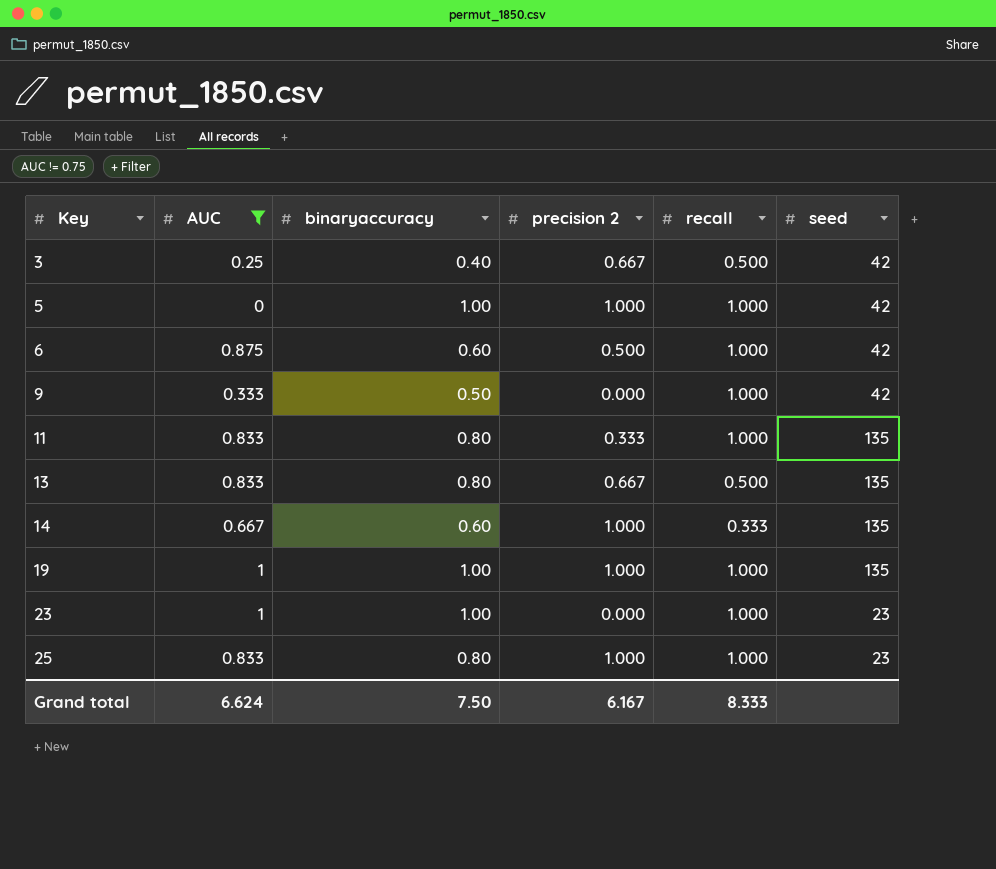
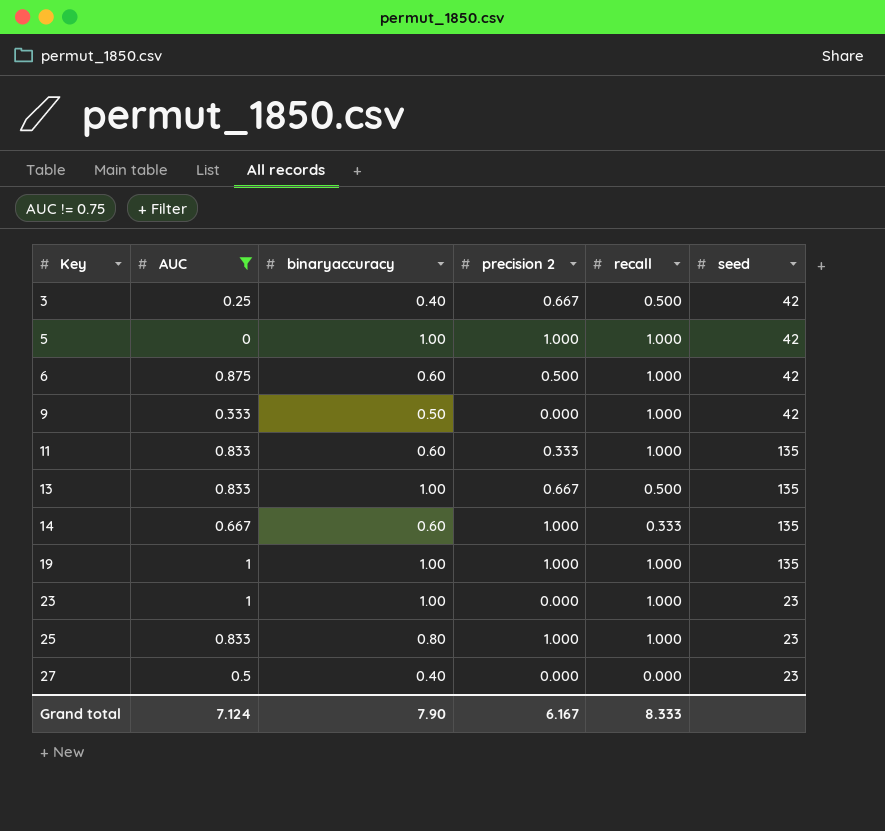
11 | binaryaccuracy: 0.80 -> 0.60
13 | binaryaccuracy: 0.80 -> 1.00
row 27: none -> 0.5 | 0.40 | 0.000 | 0.000 | 23
Grand total | AUC: 6.624 -> 7.124
Grand total | binaryaccuracy: 7.50 -> 7.90

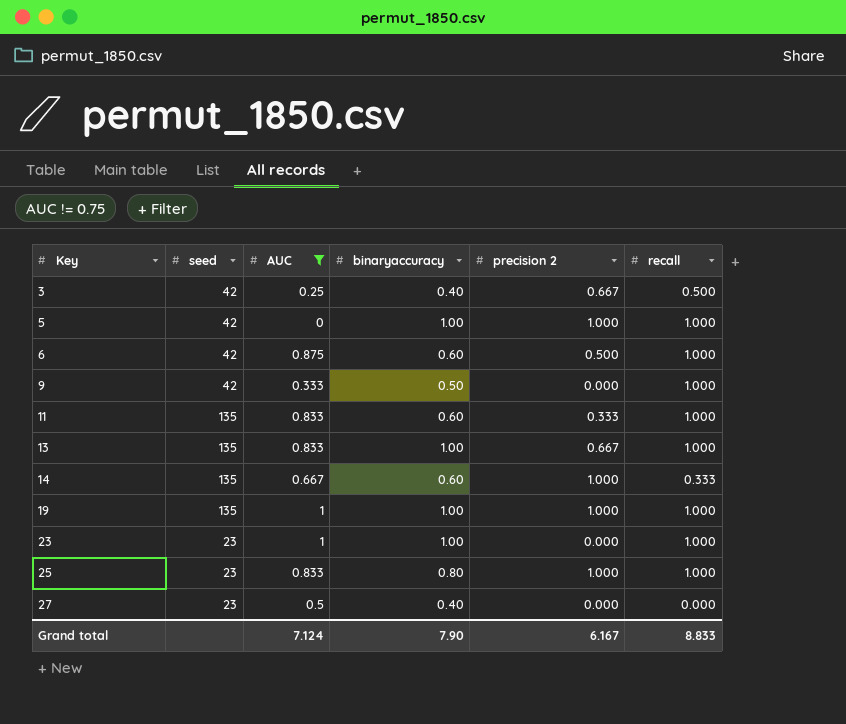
column seed | position: 6 -> 2
13 | recall: 0.500 -> 1.000
Grand total | recall: 8.333 -> 8.833

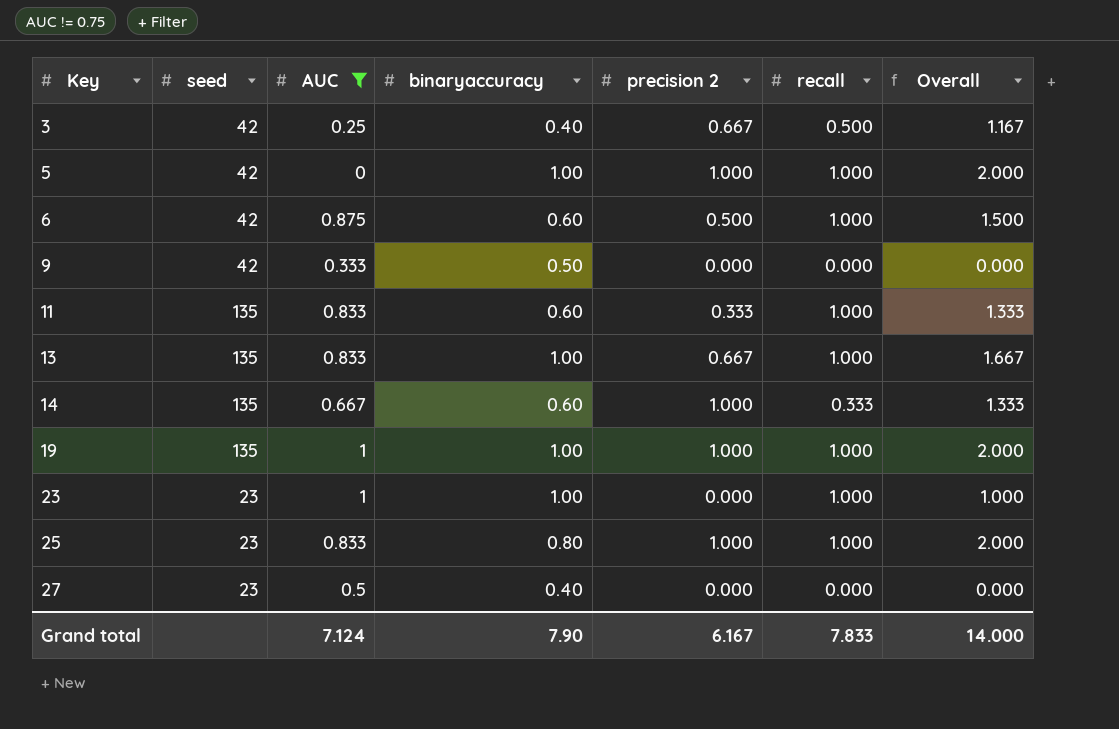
column Overall | formula: none -> [precision 2] + [recall]
9 | recall: 1.000 -> 0.000
Grand total | recall: 8.833 -> 7.833

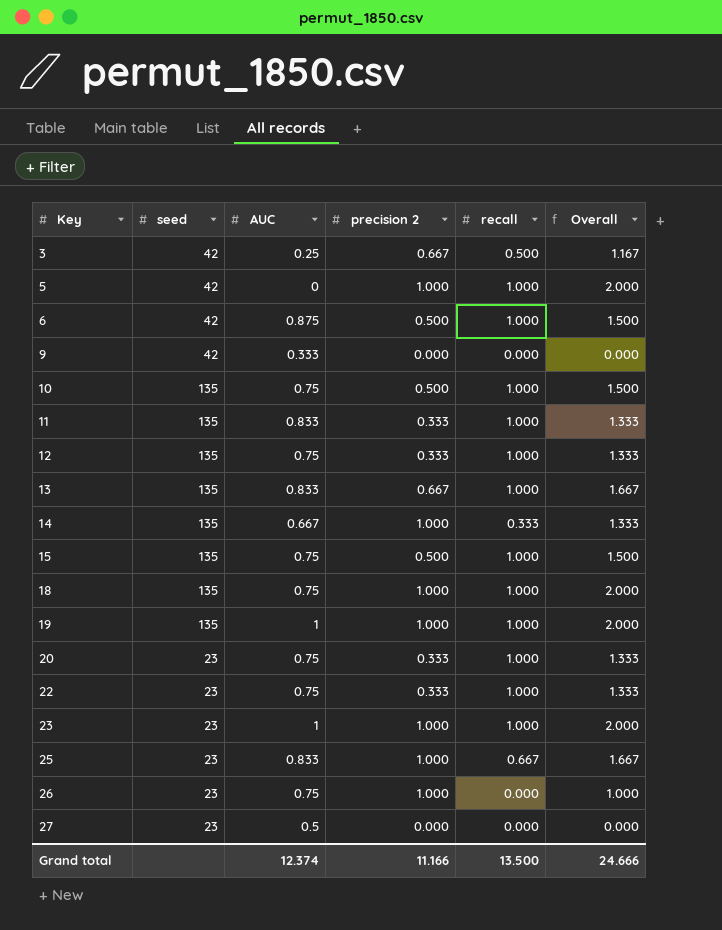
filter: AUC != 0.75 -> none
column binaryaccuracy | position: 4 -> none
23 | precision 2: 0.000 -> 1.000
23 | Overall: 1.000 -> 2.000
25 | recall: 1.000 -> 0.667
25 | Overall: 2.000 -> 1.667
Grand total | AUC: 7.124 -> 12.374
Grand total | precision 2: 6.167 -> 11.166
Grand total | recall: 7.833 -> 13.500
Grand total | Overall: 14.000 -> 24.666

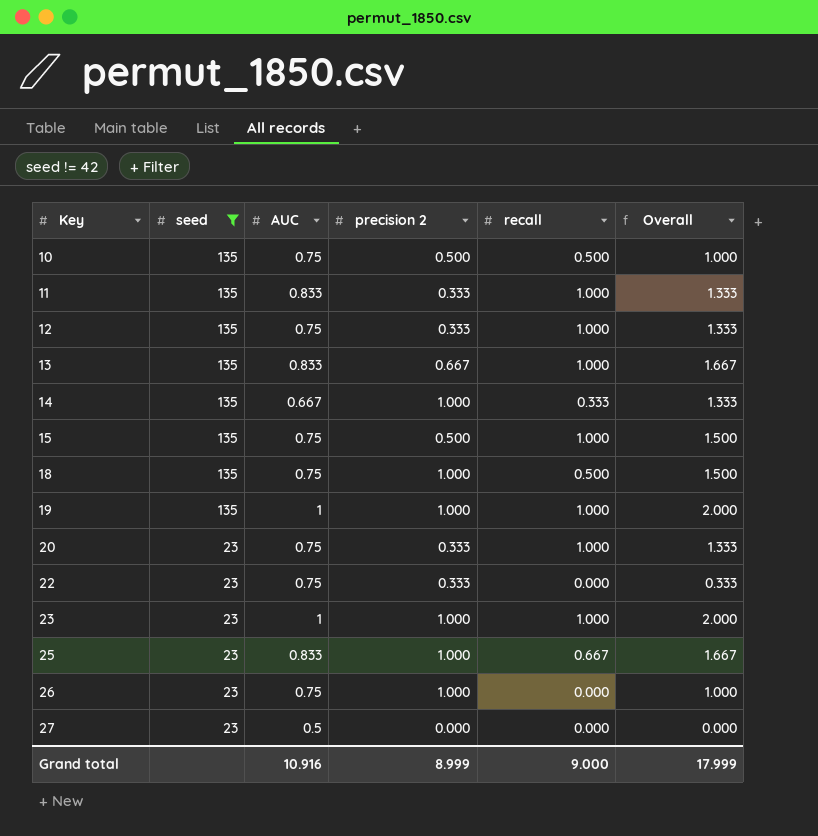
filter: none -> seed != 42
10 | recall: 1.000 -> 0.500
10 | Overall: 1.500 -> 1.000
18 | recall: 1.000 -> 0.500
18 | Overall: 2.000 -> 1.500
22 | recall: 1.000 -> 0.000
22 | Overall: 1.333 -> 0.333
Grand total | AUC: 12.374 -> 10.916
Grand total | precision 2: 11.166 -> 8.999
Grand total | recall: 13.500 -> 9.000
Grand total | Overall: 24.666 -> 17.999

